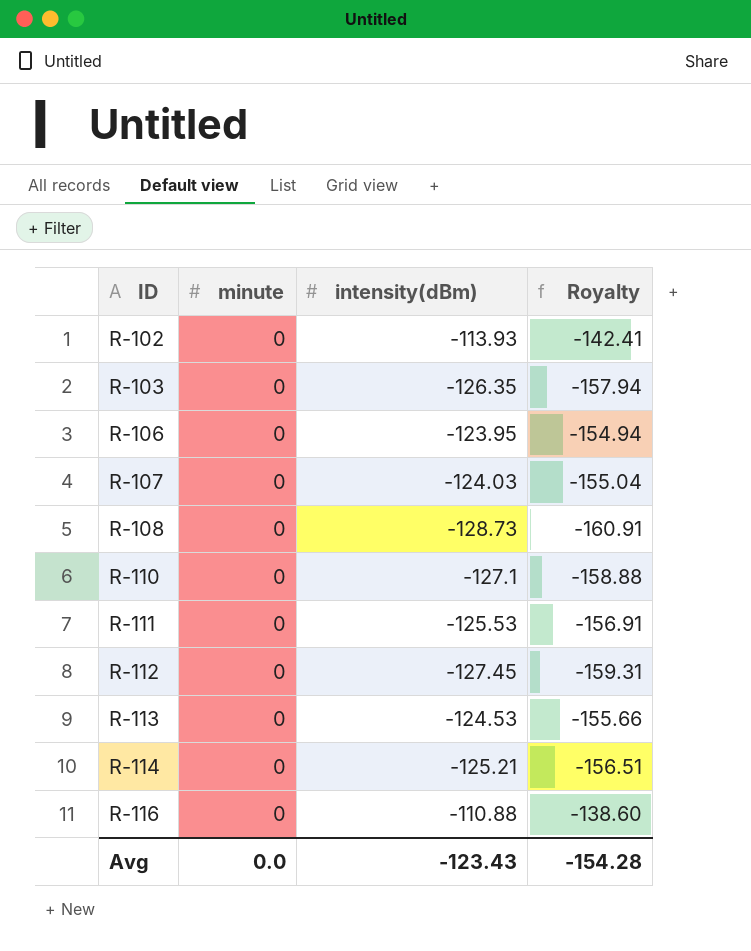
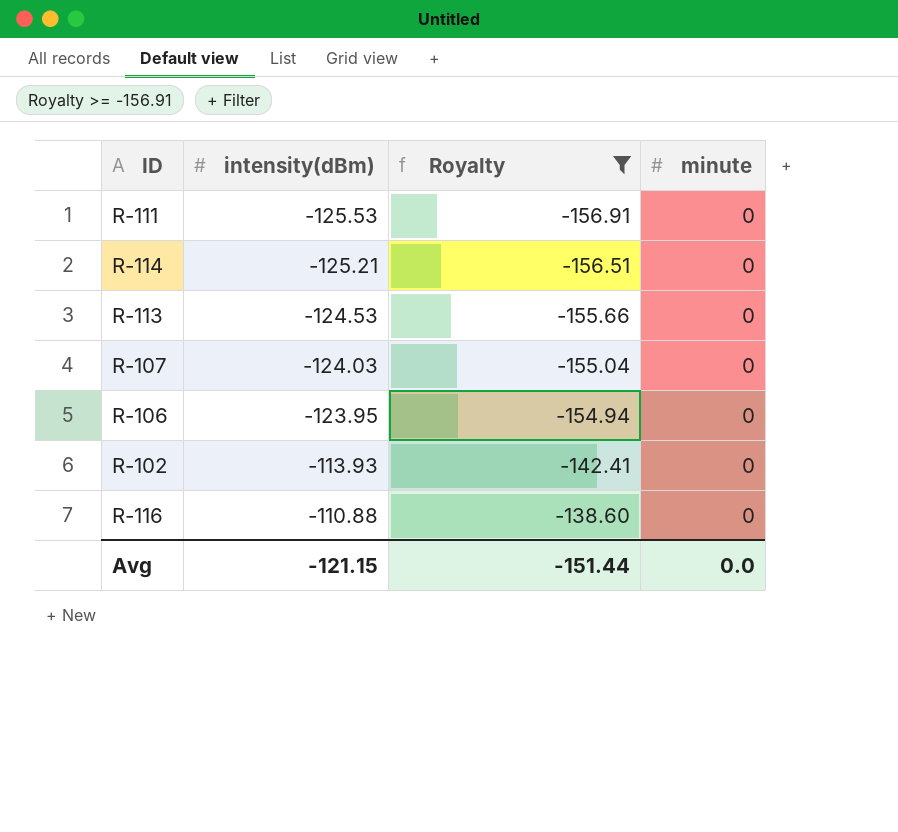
filter: none -> Royalty >= -156.91
row order: ID ascending -> intensity(dBm) ascending
column minute | position: 2 -> 4
Avg | intensity(dBm): -123.43 -> -121.15
Avg | Royalty: -154.28 -> -151.44

